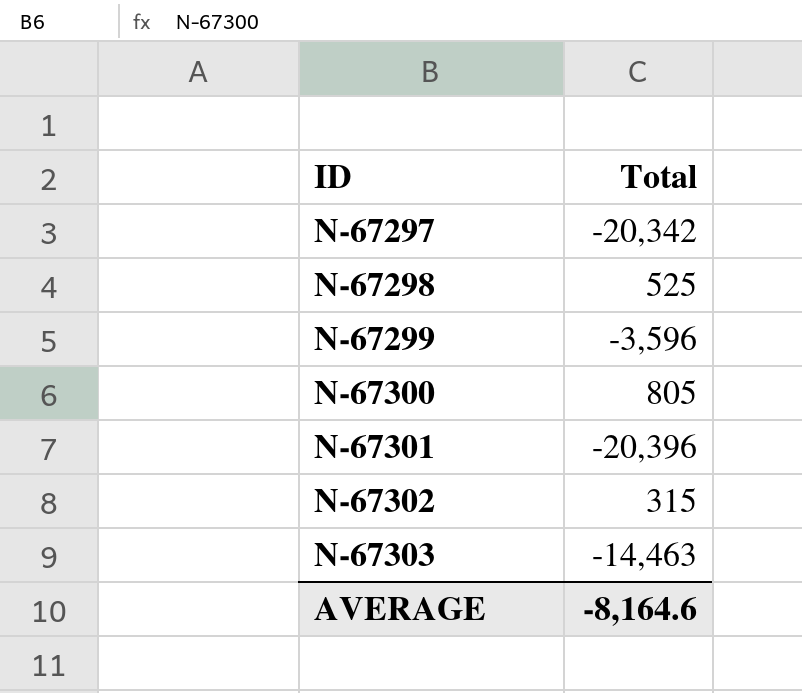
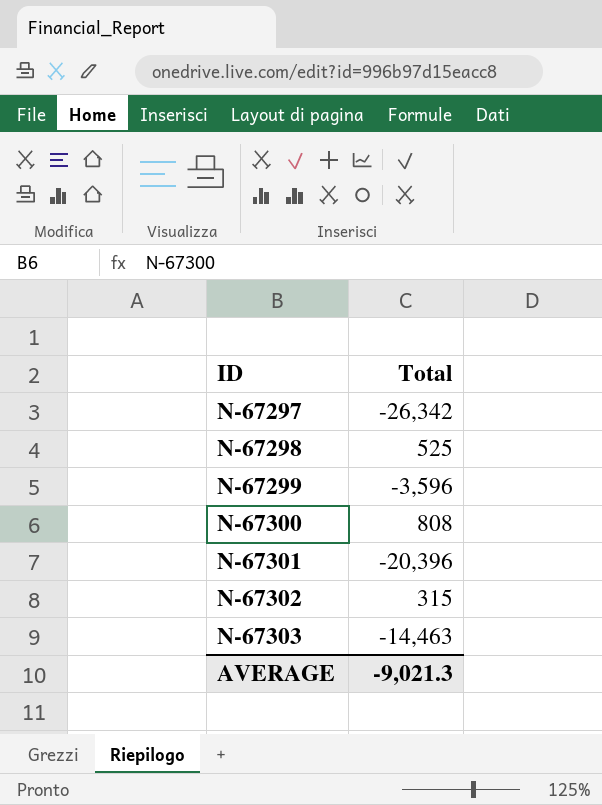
N-67297 | Total: -20,342 -> -26,342
N-67300 | Total: 805 -> 808
AVERAGE | Total: -8,164.6 -> -9,021.3

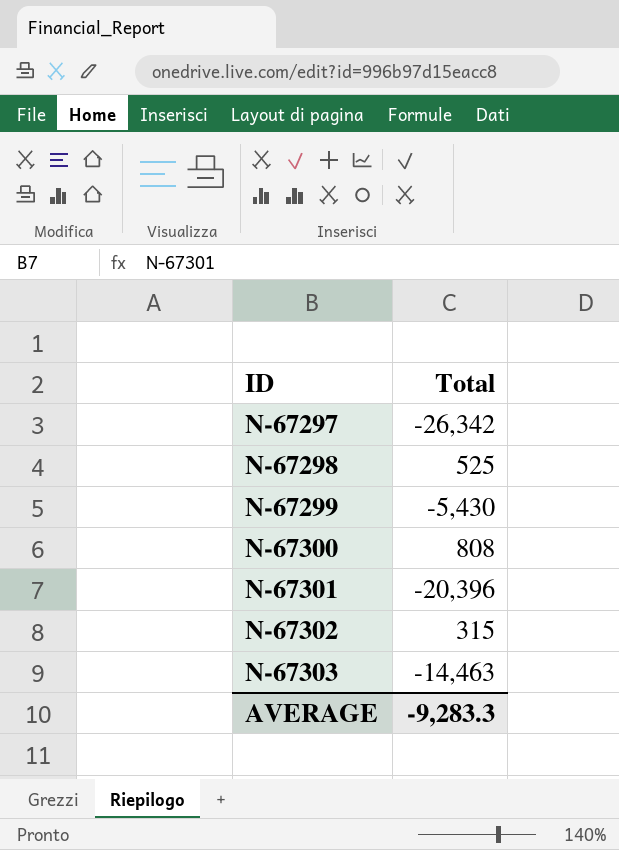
N-67299 | Total: -3,596 -> -5,430
AVERAGE | Total: -9,021.3 -> -9,283.3

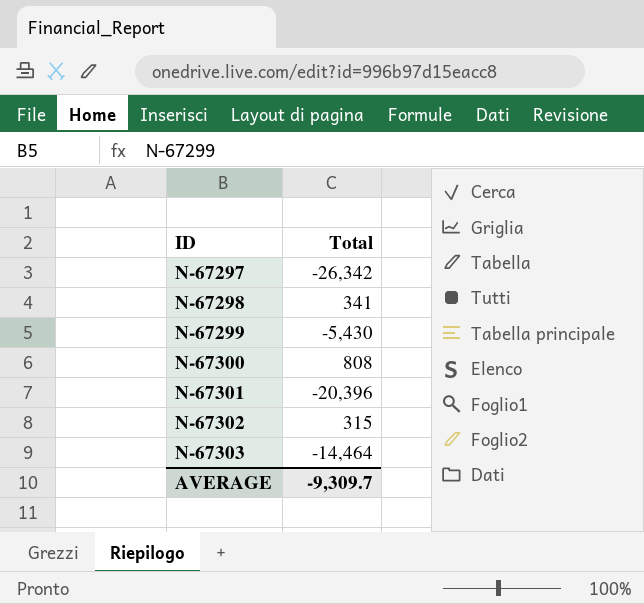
N-67298 | Total: 525 -> 341
N-67303 | Total: -14,463 -> -14,464
AVERAGE | Total: -9,283.3 -> -9,309.7

